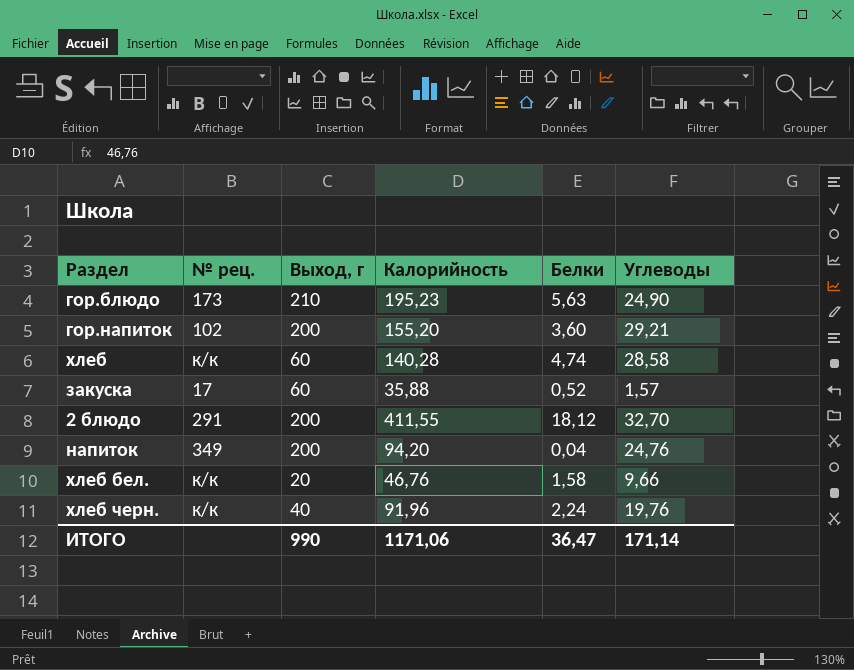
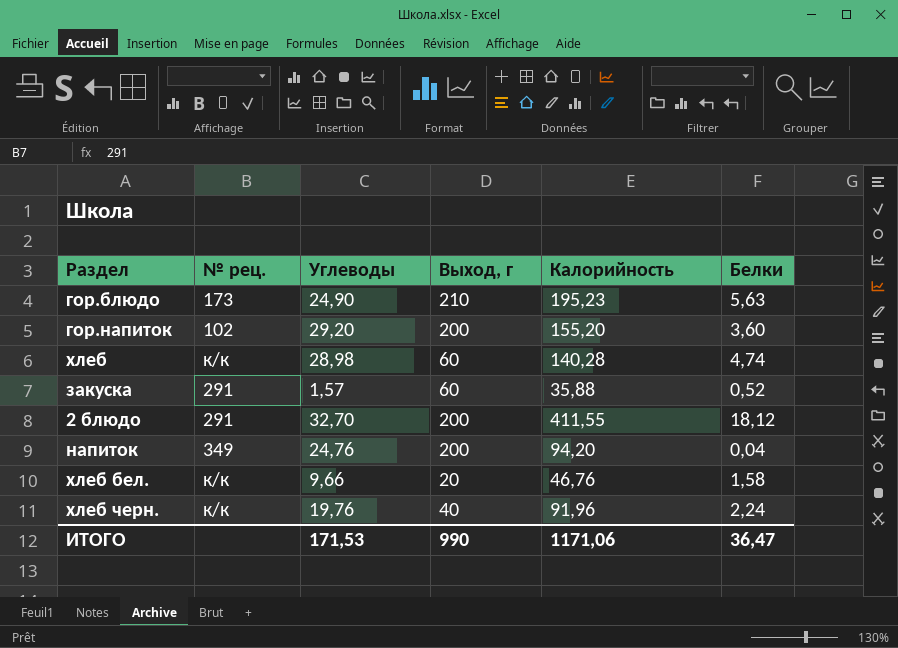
column Углеводы | position: 6 -> 3
гор.напиток | Углеводы: 29,21 -> 29,20
хлеб | Углеводы: 28,58 -> 28,98
закуска | № рец.: 17 -> 291
ИТОГО | Углеводы: 171,14 -> 171,53

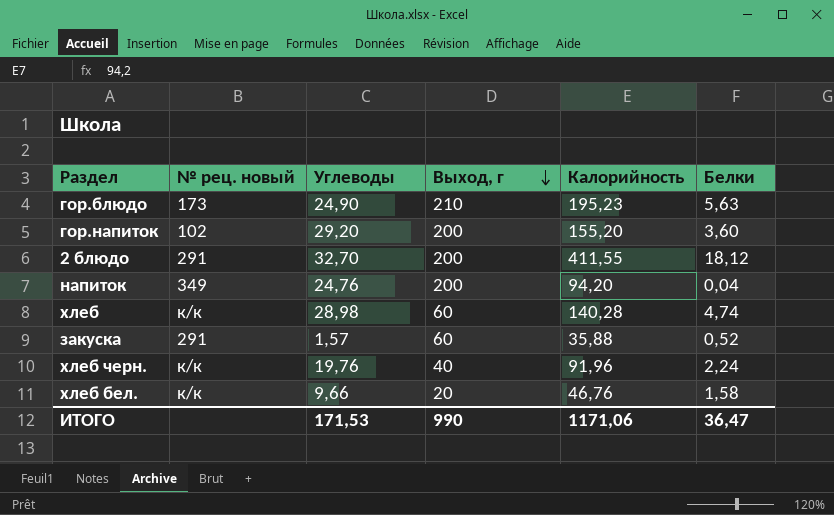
row order: none -> Выход, г descending
column name: № рец. -> № рец. новый

